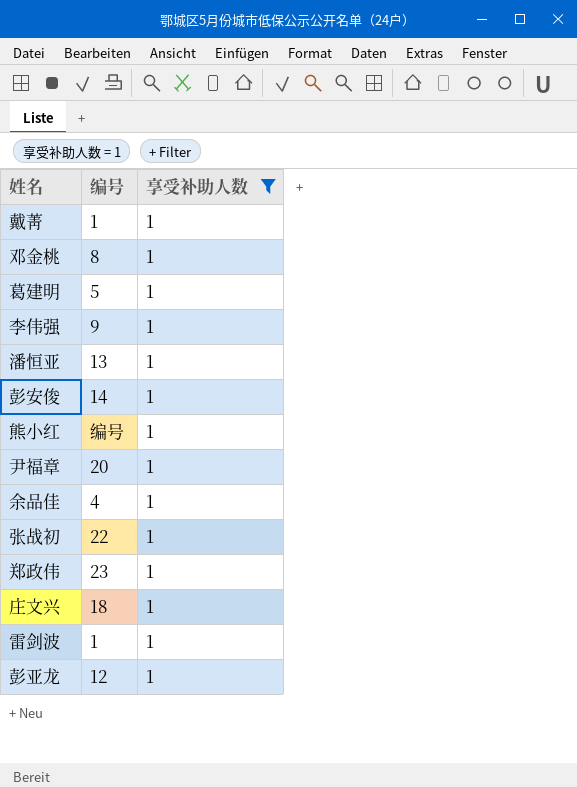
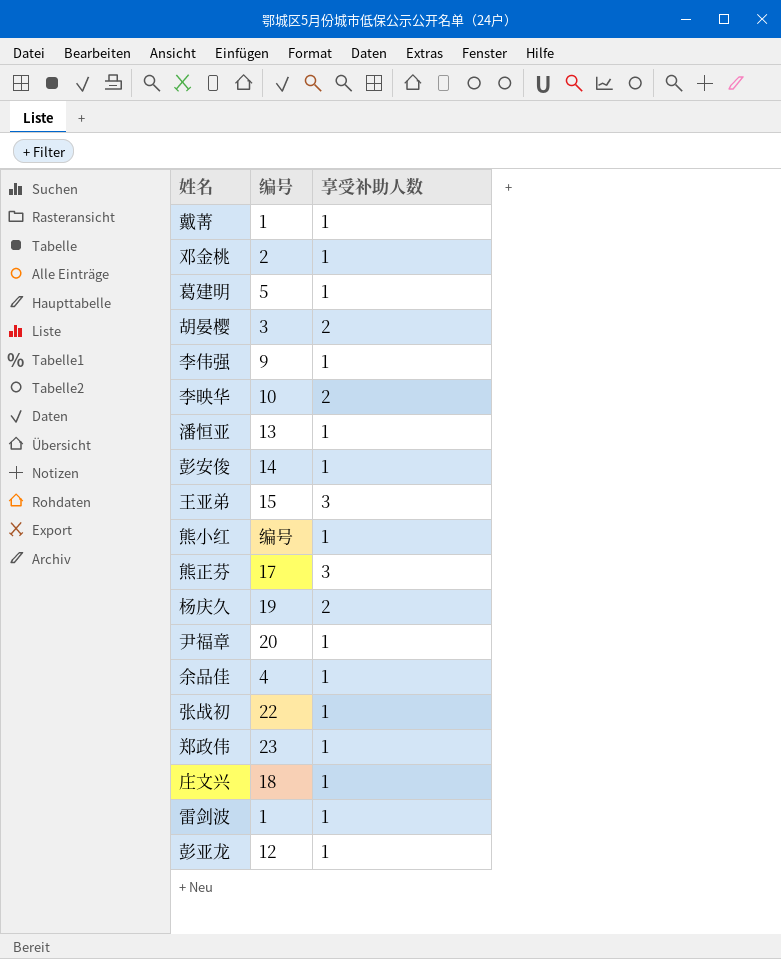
filter: 享受补助人数 = 1 -> none
邓金桃 | 编号: 8 -> 2

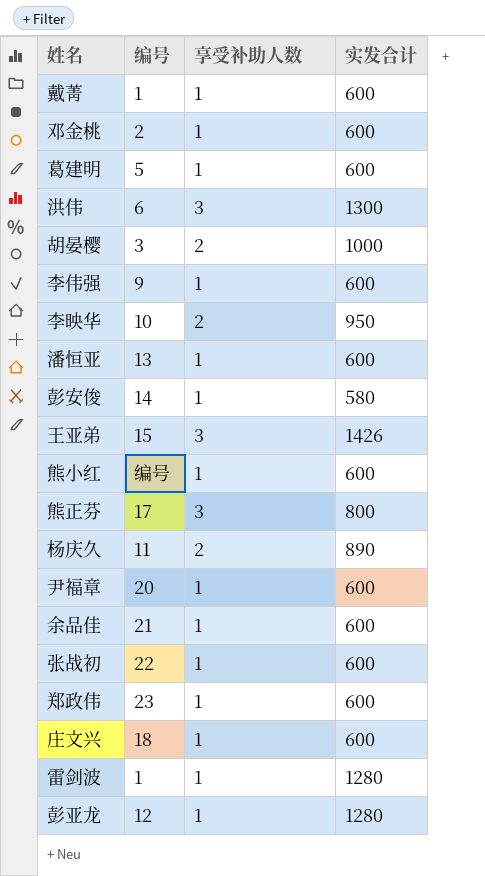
column 实发合计 | position: none -> 4
row 洪伟: none -> 6 | 3 | 1300
杨庆久 | 编号: 19 -> 11
余品佳 | 编号: 4 -> 21

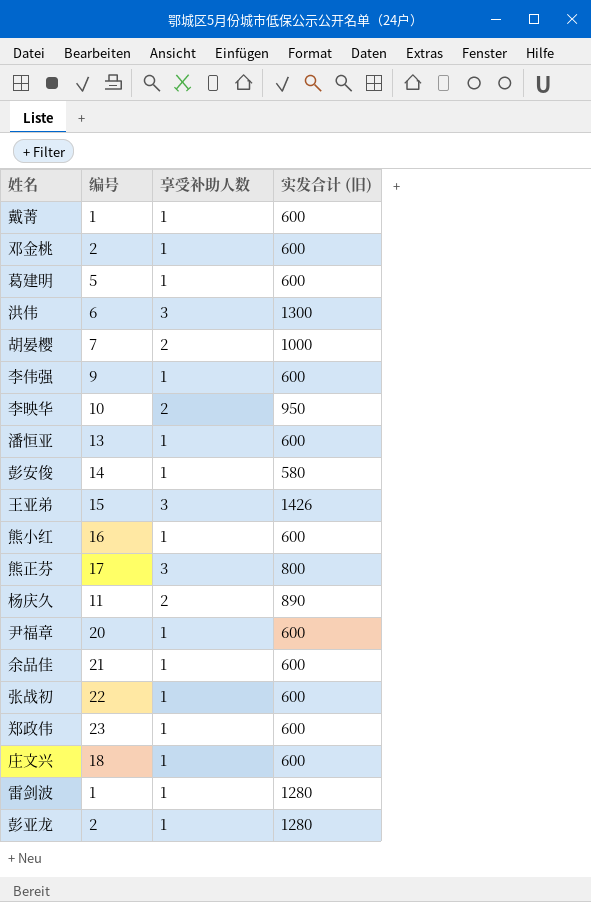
column name: 实发合计 -> 实发合计 (旧)
胡晏樱 | 编号: 3 -> 7
熊小红 | 编号: 编号 -> 16
彭亚龙 | 编号: 12 -> 2

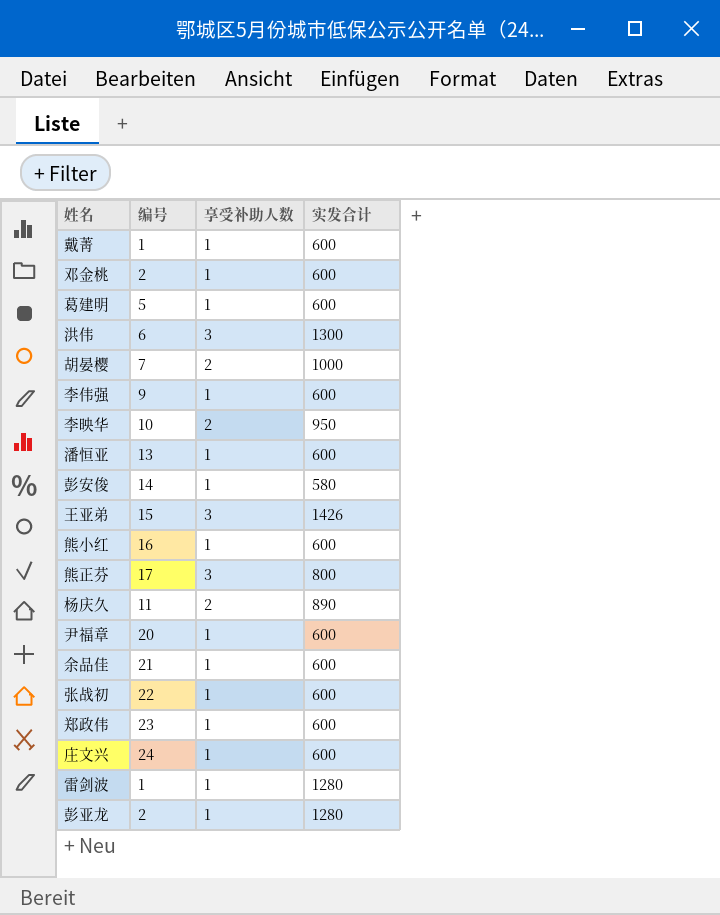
column name: 实发合计 (旧) -> 实发合计
庄文兴 | 编号: 18 -> 24

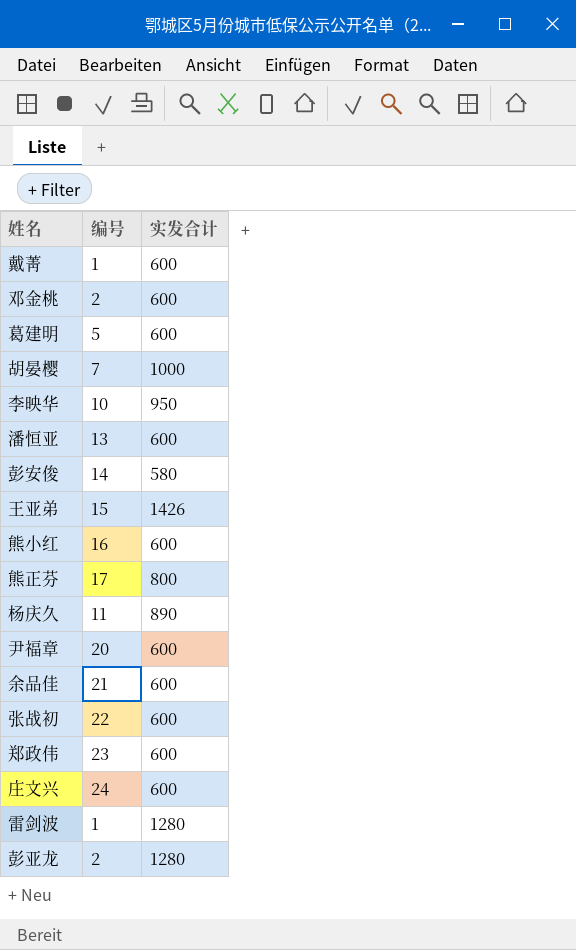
column 享受补助人数 | position: 3 -> none
row 洪伟: 6 | 3 | 1300 -> none
row 李伟强: 9 | 1 | 600 -> none

